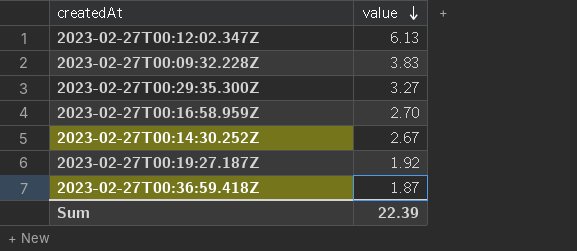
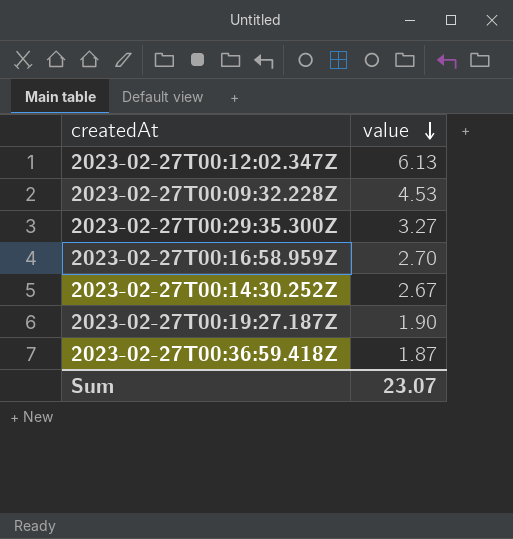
2023-02-27T00:09:32.228Z | value: 3.83 -> 4.53
2023-02-27T00:19:27.187Z | value: 1.92 -> 1.90
Sum | value: 22.39 -> 23.07

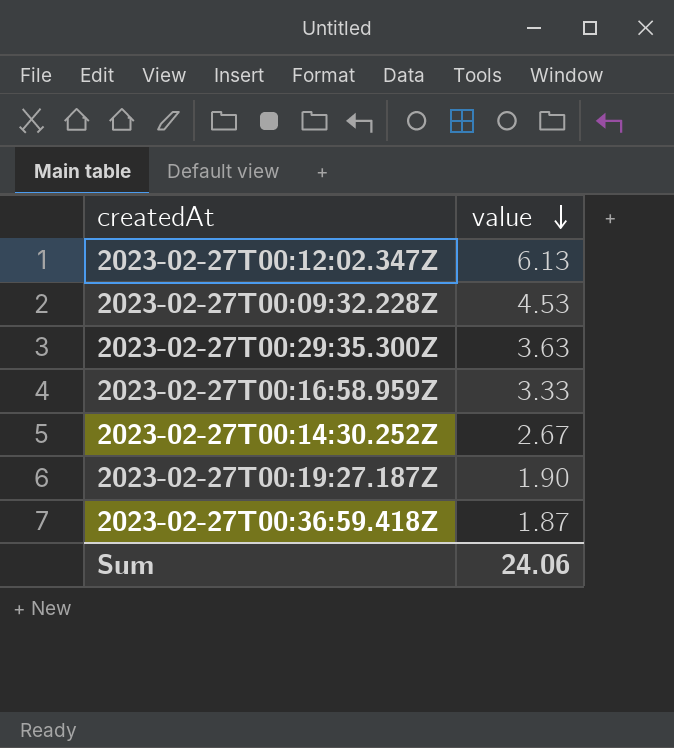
2023-02-27T00:29:35.300Z | value: 3.27 -> 3.63
2023-02-27T00:16:58.959Z | value: 2.70 -> 3.33
Sum | value: 23.07 -> 24.06

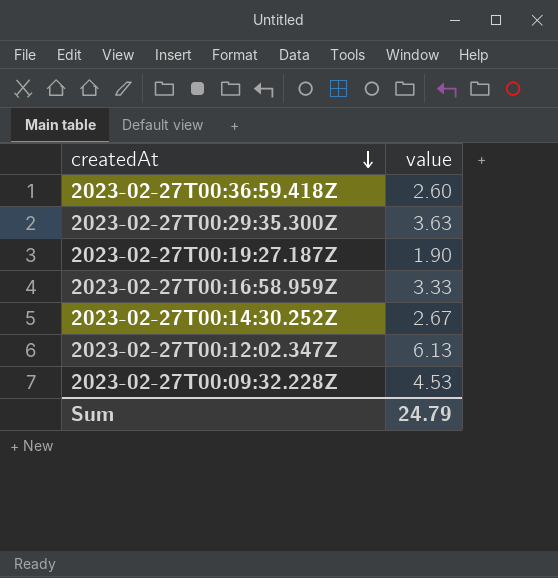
row order: value descending -> createdAt descending
2023-02-27T00:36:59.418Z | value: 1.87 -> 2.60
Sum | value: 24.06 -> 24.79

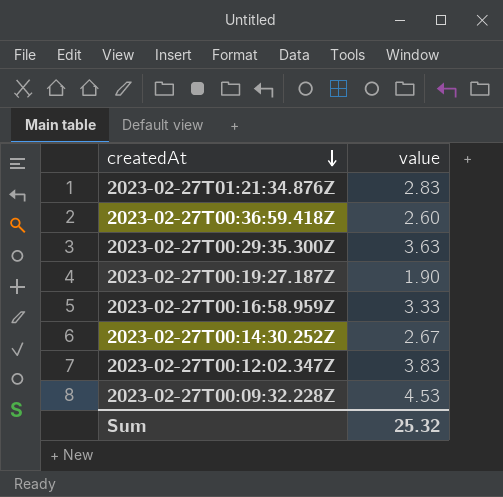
row 2023-02-27T01:21:34.876Z: none -> 2.83
2023-02-27T00:12:02.347Z | value: 6.13 -> 3.83
Sum | value: 24.79 -> 25.32

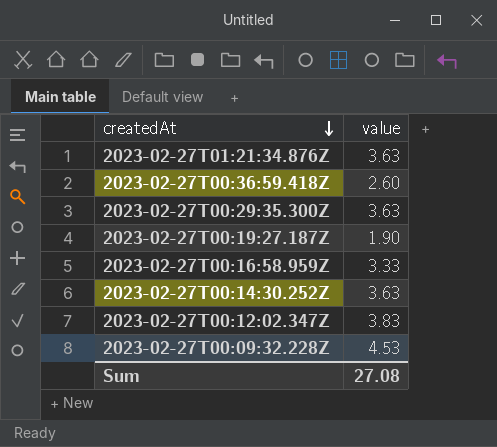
2023-02-27T01:21:34.876Z | value: 2.83 -> 3.63
2023-02-27T00:14:30.252Z | value: 2.67 -> 3.63
Sum | value: 25.32 -> 27.08

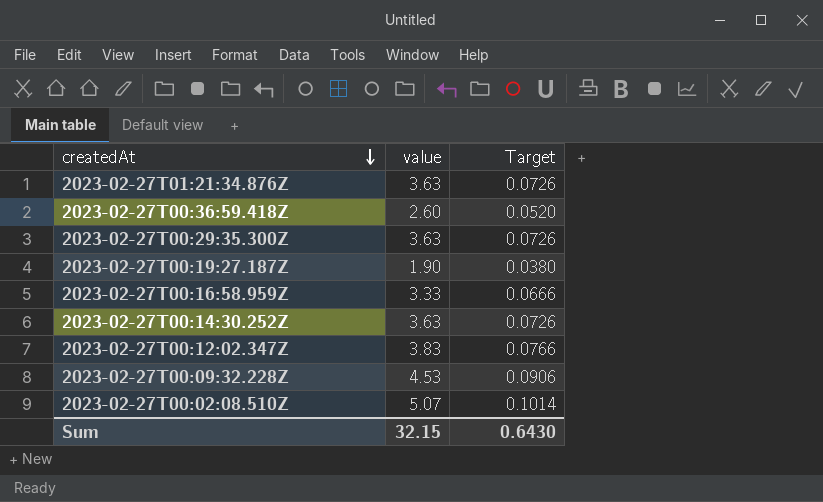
column Target | formula: none -> [value] * 0.02
row 2023-02-27T00:02:08.510Z: none -> 5.07 | 0.1014
Sum | value: 27.08 -> 32.15

